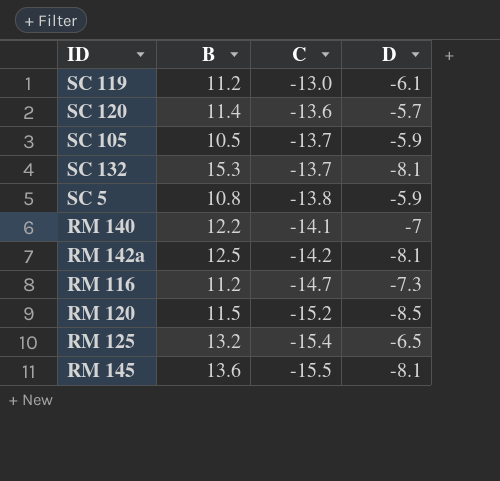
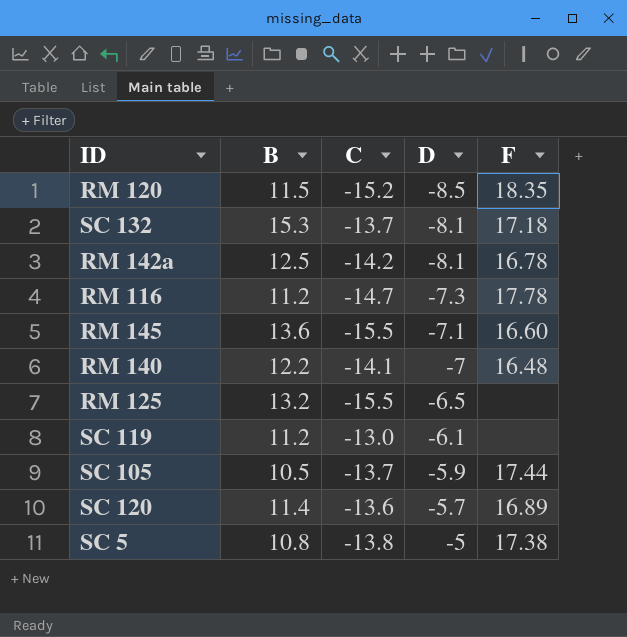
row order: C descending -> D ascending
column F | position: none -> 5
RM 145 | D: -8.1 -> -7.1
RM 125 | C: -15.4 -> -15.5
SC 5 | D: -5.9 -> -5

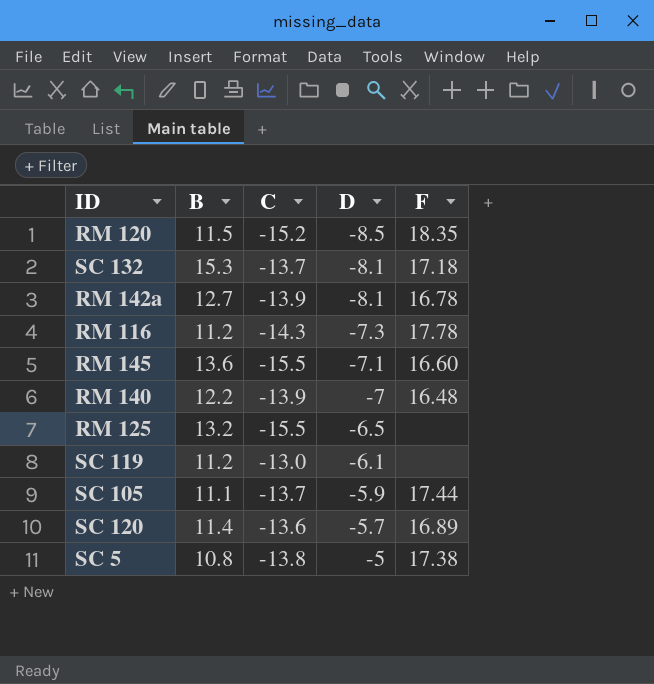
RM 142a | B: 12.5 -> 12.7
RM 142a | C: -14.2 -> -13.9
RM 116 | C: -14.7 -> -14.3
RM 140 | C: -14.1 -> -13.9
SC 105 | B: 10.5 -> 11.1

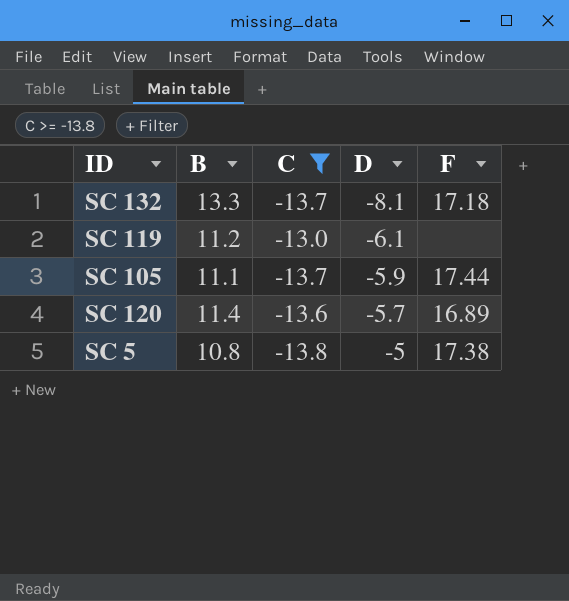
filter: none -> C >= -13.8
SC 132 | B: 15.3 -> 13.3

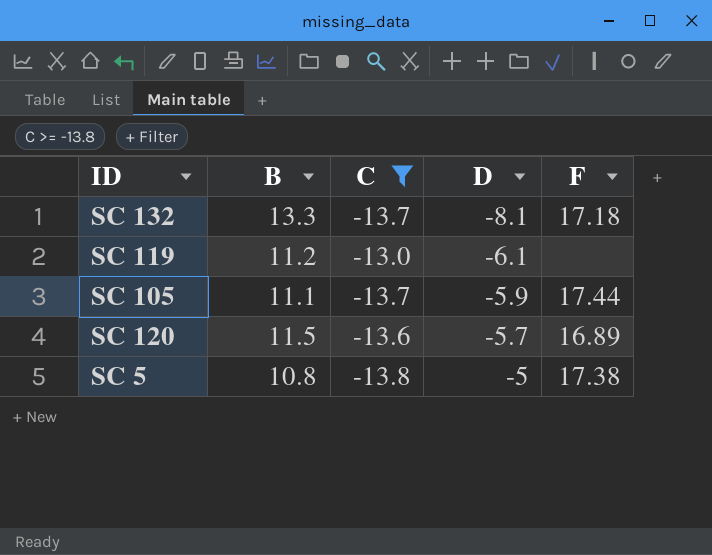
SC 120 | B: 11.4 -> 11.5

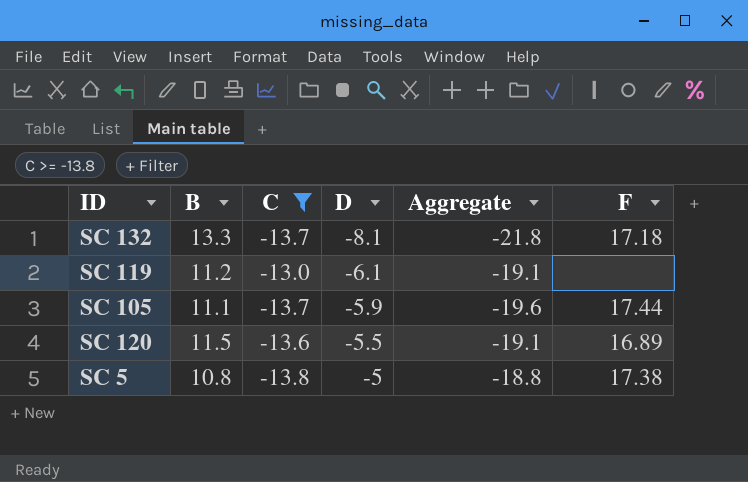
column Aggregate | formula: none -> [C] + [D]
SC 120 | D: -5.7 -> -5.5

